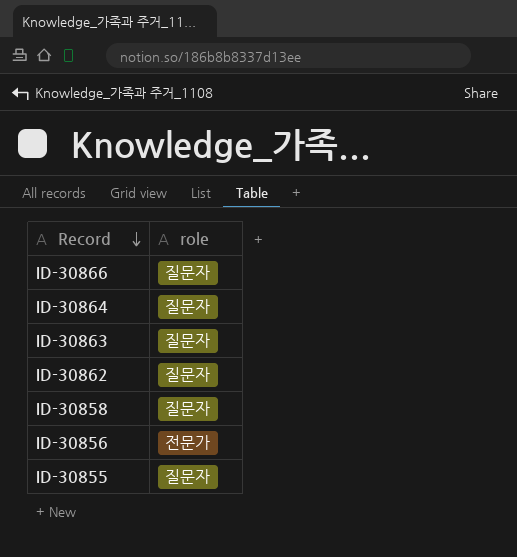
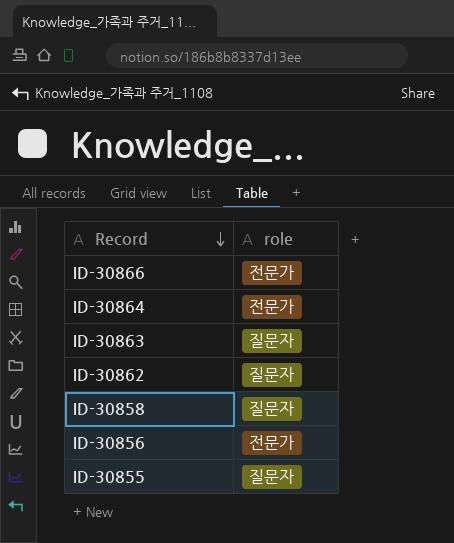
ID-30866 | role: 질문자 -> 전문가
ID-30864 | role: 질문자 -> 전문가

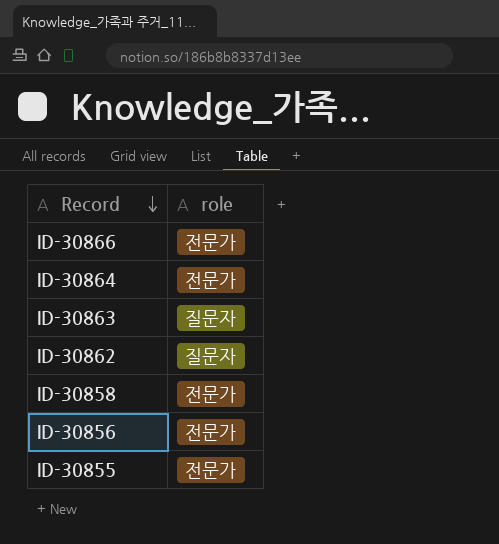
ID-30858 | role: 질문자 -> 전문가
ID-30855 | role: 질문자 -> 전문가

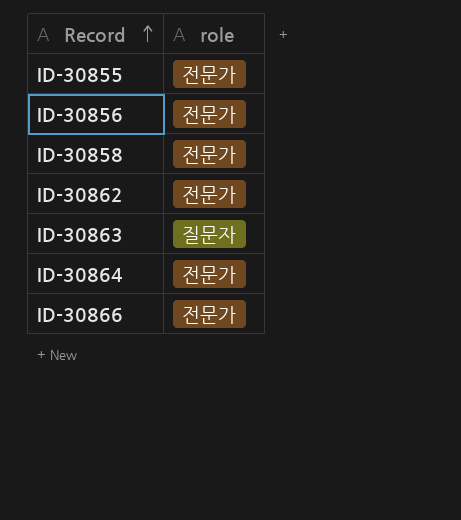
row order: Record descending -> Record ascending
ID-30862 | role: 질문자 -> 전문가

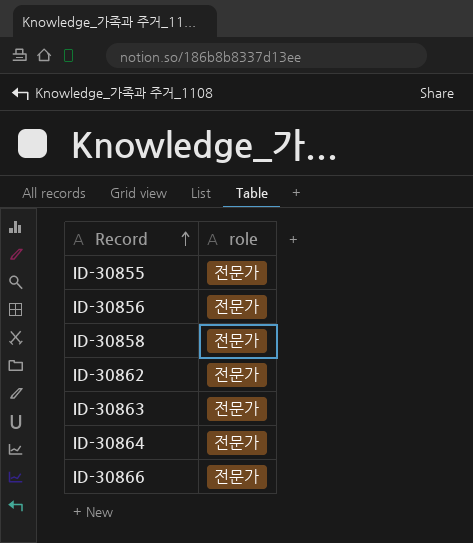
ID-30863 | role: 질문자 -> 전문가

